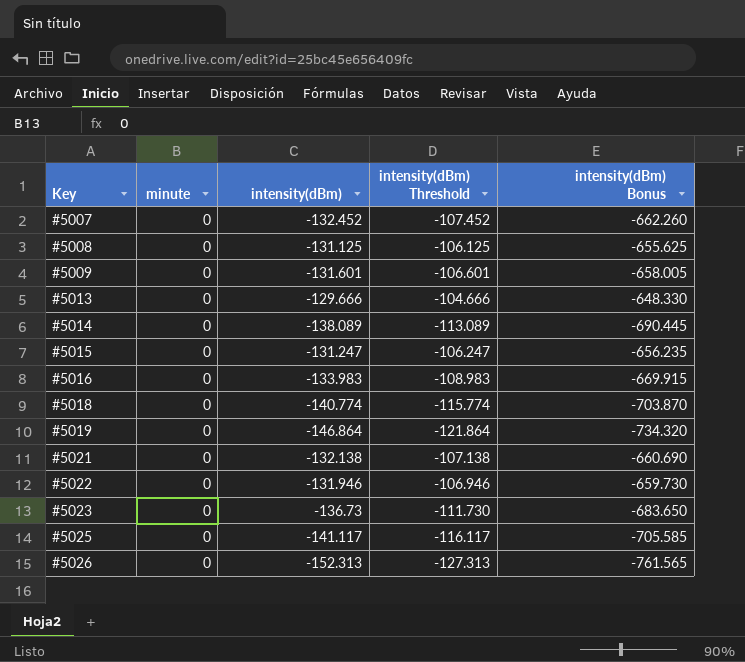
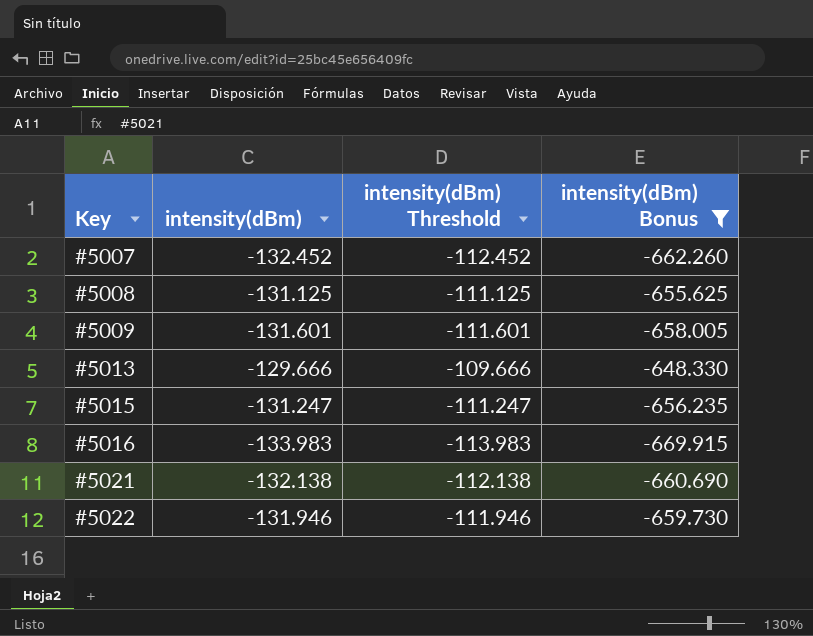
filter: none -> intensity(dBm) Bonus >= -669.915
column minute | position: 2 -> none
column intensity(dBm) Threshold | formula: [intensity(dBm)] + 25 -> [intensity(dBm)] + 20

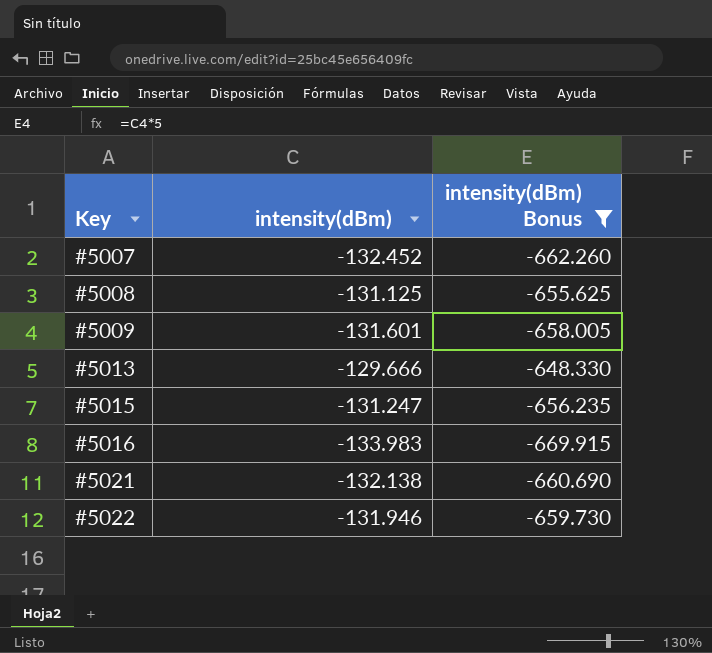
column intensity(dBm) Threshold | formula: [intensity(dBm)] + 20 -> none

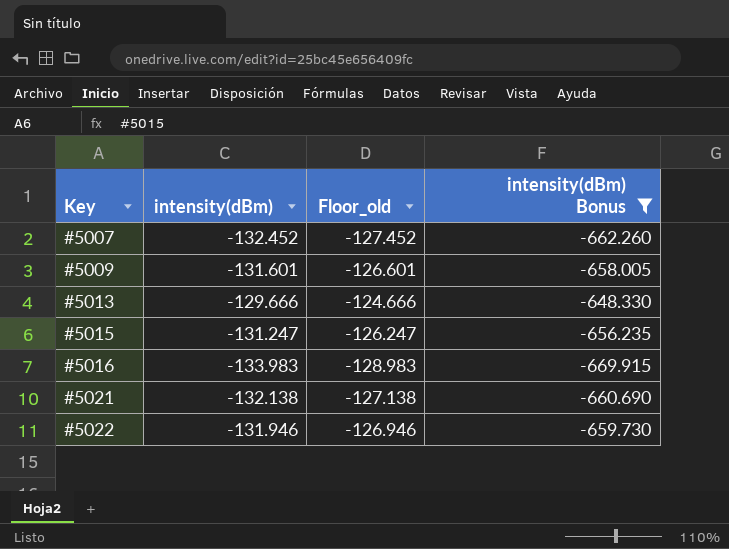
column Floor_old | formula: none -> [intensity(dBm)] + 5
row #5008: -131.125 | -655.625 -> none

